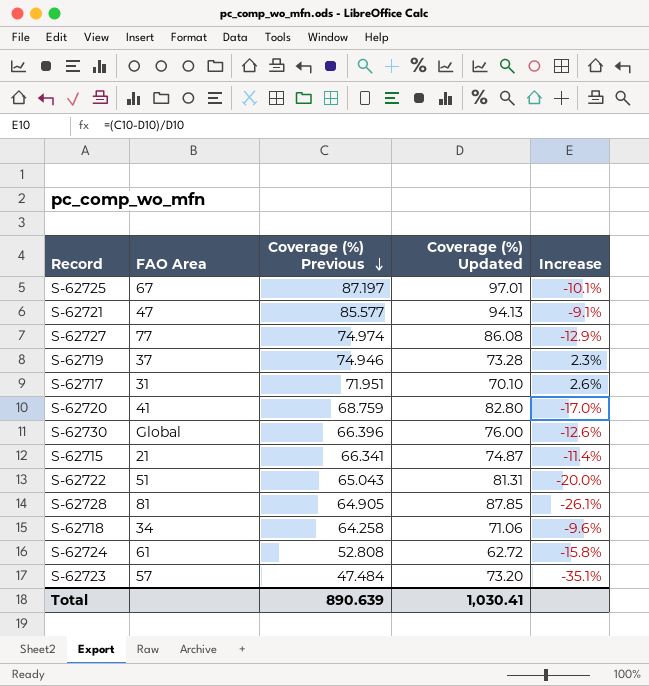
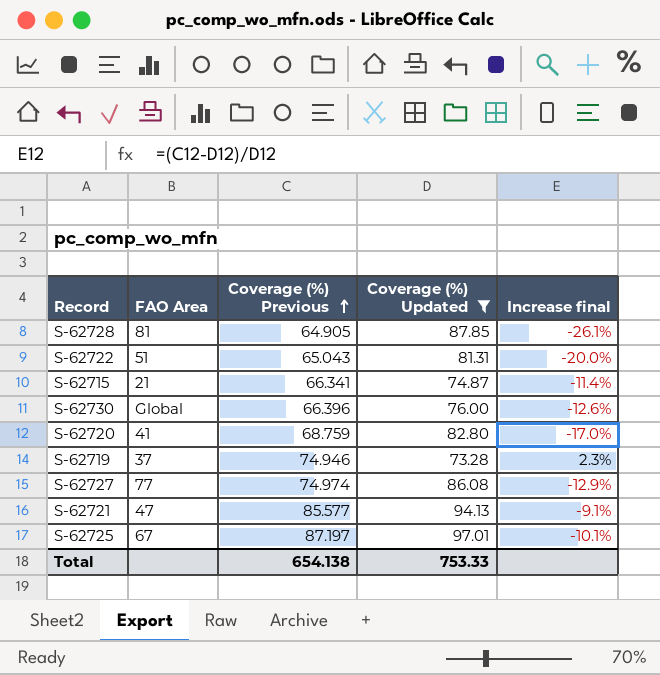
filter: none -> Coverage (%) Updated >= 73.28
row order: Coverage (%) Previous descending -> Coverage (%) Previous ascending
column name: Increase -> Increase final
Total | Coverage (%) Previous: 890.639 -> 654.138
Total | Coverage (%) Updated: 1,030.41 -> 753.33

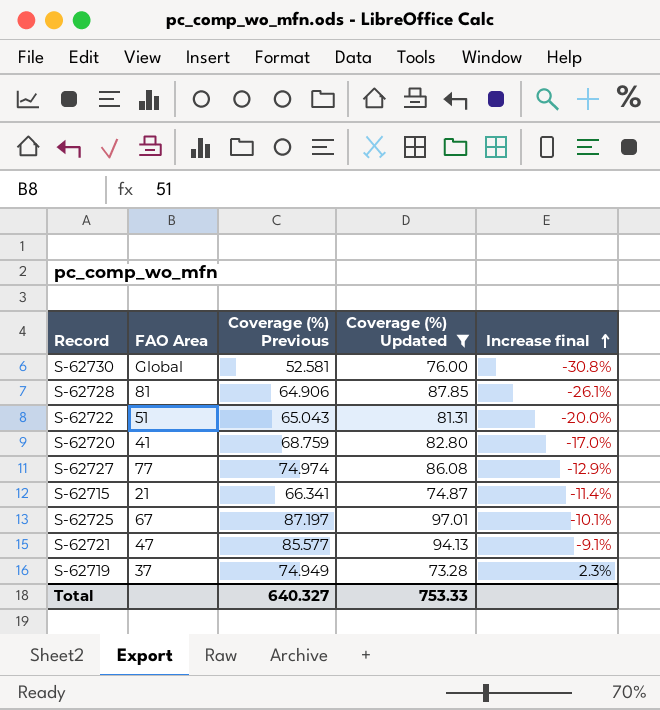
row order: Coverage (%) Previous ascending -> Increase final ascending
S-62730 | Coverage (%) Previous: 66.396 -> 52.581
S-62730 | Increase final: -12.6% -> -30.8%
S-62728 | Coverage (%) Previous: 64.905 -> 64.906
S-62719 | Coverage (%) Previous: 74.946 -> 74.949
Total | Coverage (%) Previous: 654.138 -> 640.327

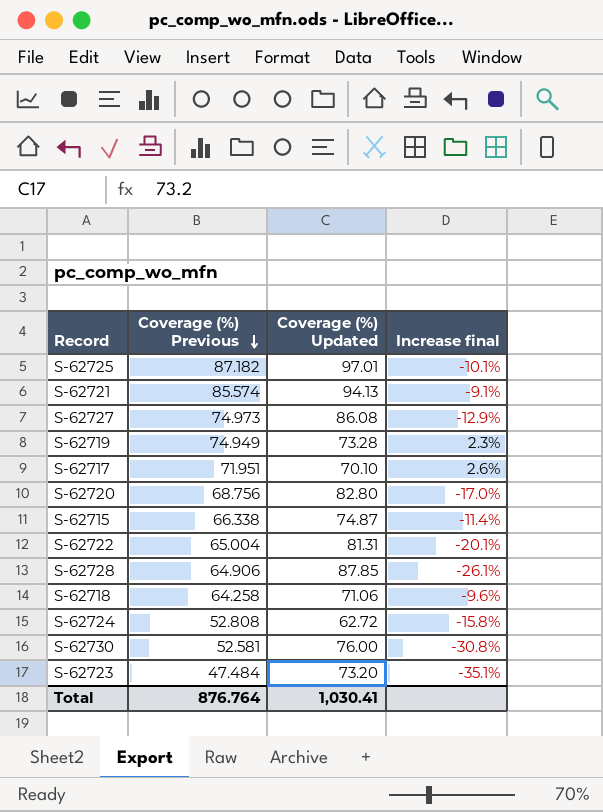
filter: Coverage (%) Updated >= 73.28 -> none
row order: Increase final ascending -> Coverage (%) Previous descending
column FAO Area | position: 2 -> none
S-62725 | Coverage (%) Previous: 87.197 -> 87.182
S-62721 | Coverage (%) Previous: 85.577 -> 85.574
S-62727 | Coverage (%) Previous: 74.974 -> 74.973
S-62720 | Coverage (%) Previous: 68.759 -> 68.756
S-62715 | Coverage (%) Previous: 66.341 -> 66.338
S-62722 | Coverage (%) Previous: 65.043 -> 65.004
S-62722 | Increase final: -20.0% -> -20.1%
Total | Coverage (%) Previous: 640.327 -> 876.764
Total | Coverage (%) Updated: 753.33 -> 1,030.41

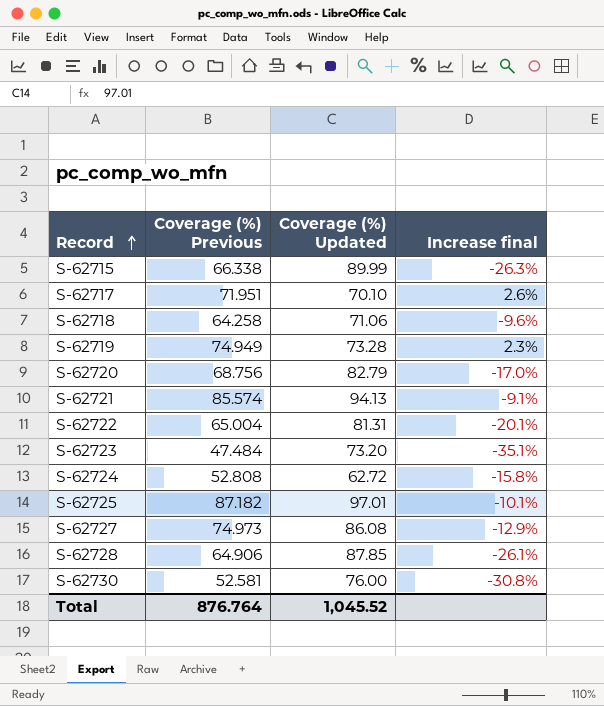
row order: Coverage (%) Previous descending -> Record ascending
S-62715 | Coverage (%) Updated: 74.87 -> 89.99
S-62715 | Increase final: -11.4% -> -26.3%
S-62720 | Coverage (%) Updated: 82.80 -> 82.79
Total | Coverage (%) Updated: 1,030.41 -> 1,045.52

